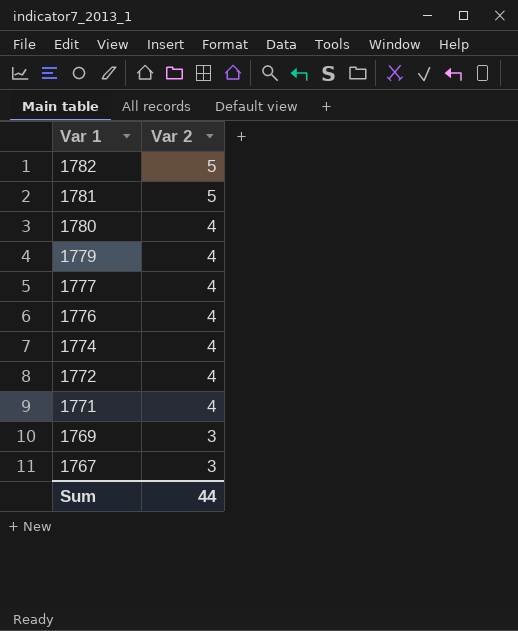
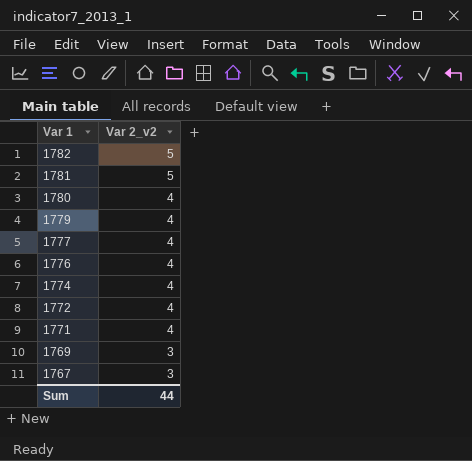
column name: Var 2 -> Var 2_v2

